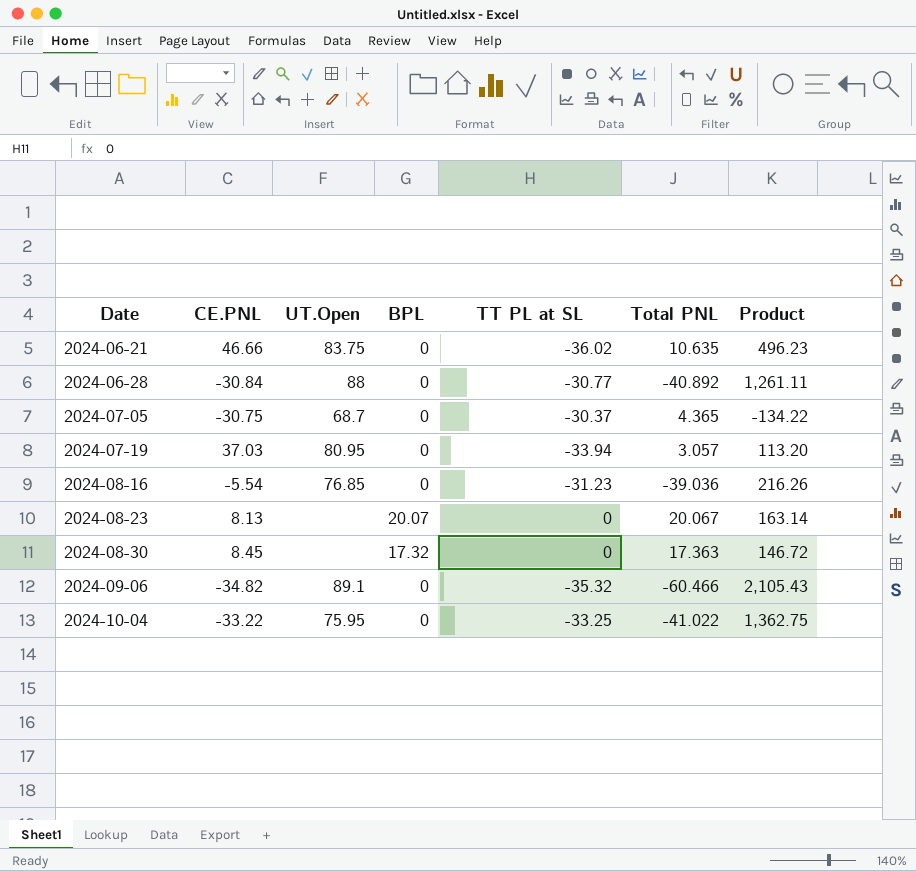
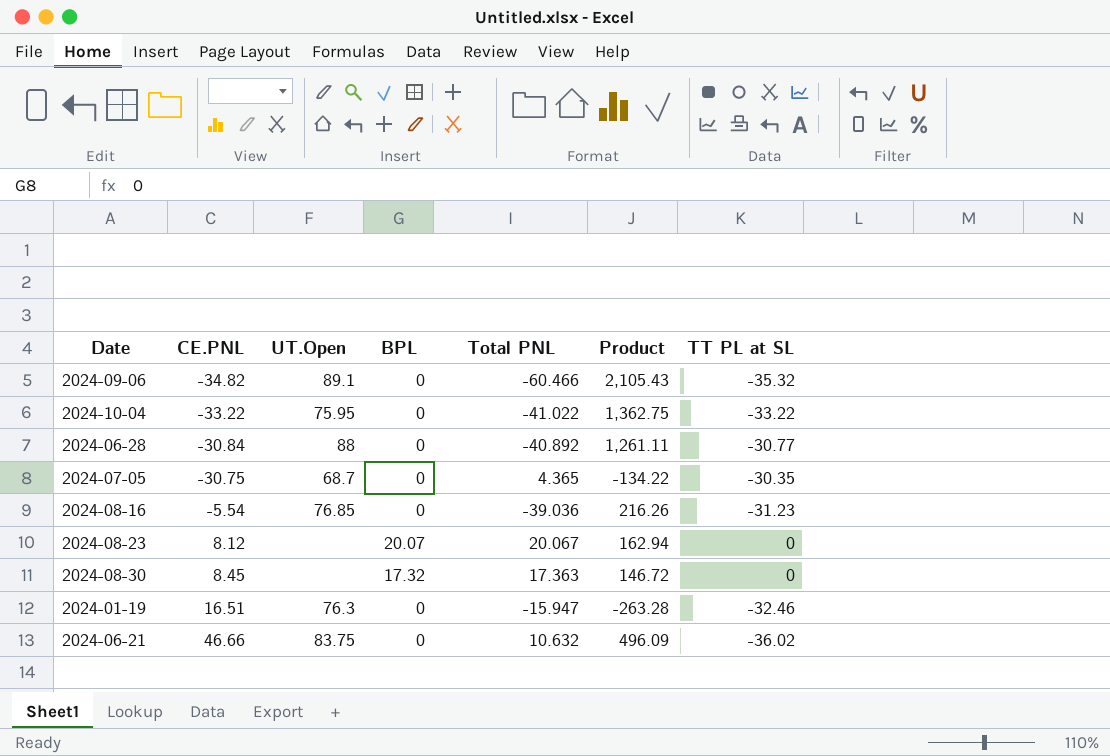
row order: Date ascending -> CE.PNL ascending
column TT PL at SL | position: 5 -> 7
row 2024-07-19: 37.03 | 80.95 | 0 | -33.94 | 3.057 | 113.20 -> none
2024-10-04 | TT PL at SL: -33.25 -> -33.22
2024-07-05 | TT PL at SL: -30.37 -> -30.35
2024-08-23 | CE.PNL: 8.13 -> 8.12
2024-08-23 | Product: 163.14 -> 162.94
row 2024-01-19: none -> 16.51 | 76.3 | 0 | -15.947 | -263.28 | -32.46
2024-06-21 | Total PNL: 10.635 -> 10.632
2024-06-21 | Product: 496.23 -> 496.09

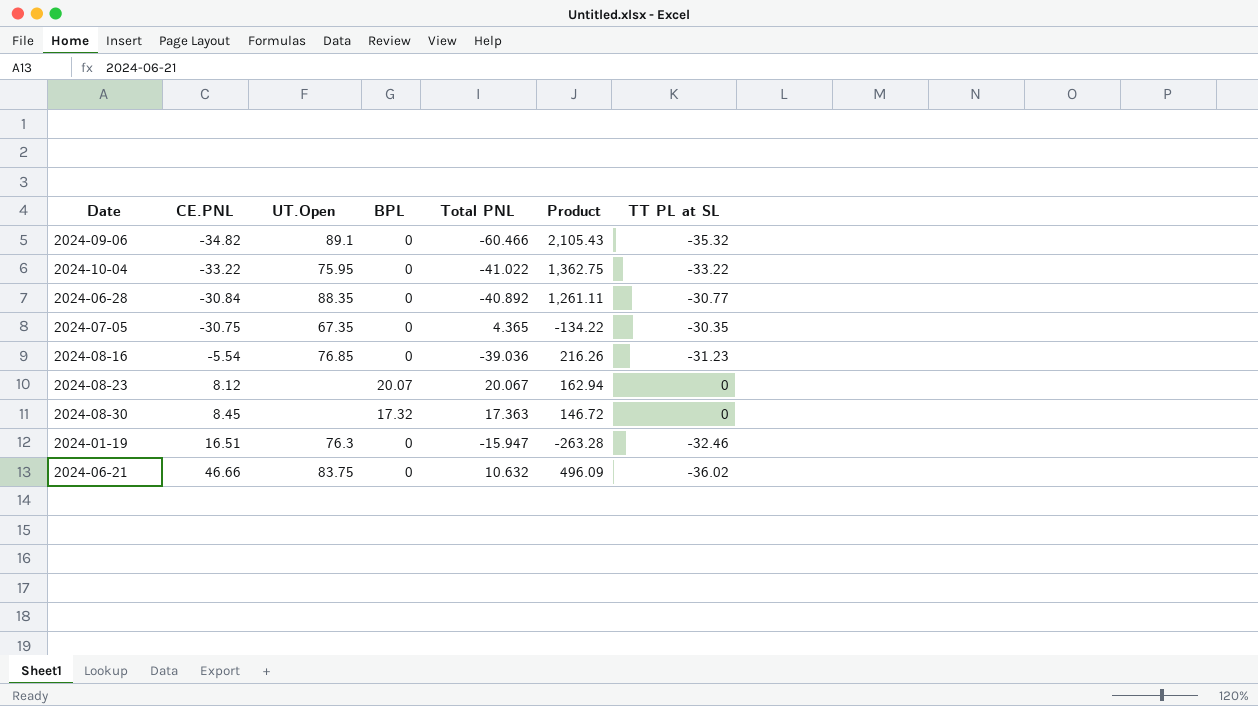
2024-06-28 | UT.Open: 88 -> 88.35
2024-07-05 | UT.Open: 68.7 -> 67.35

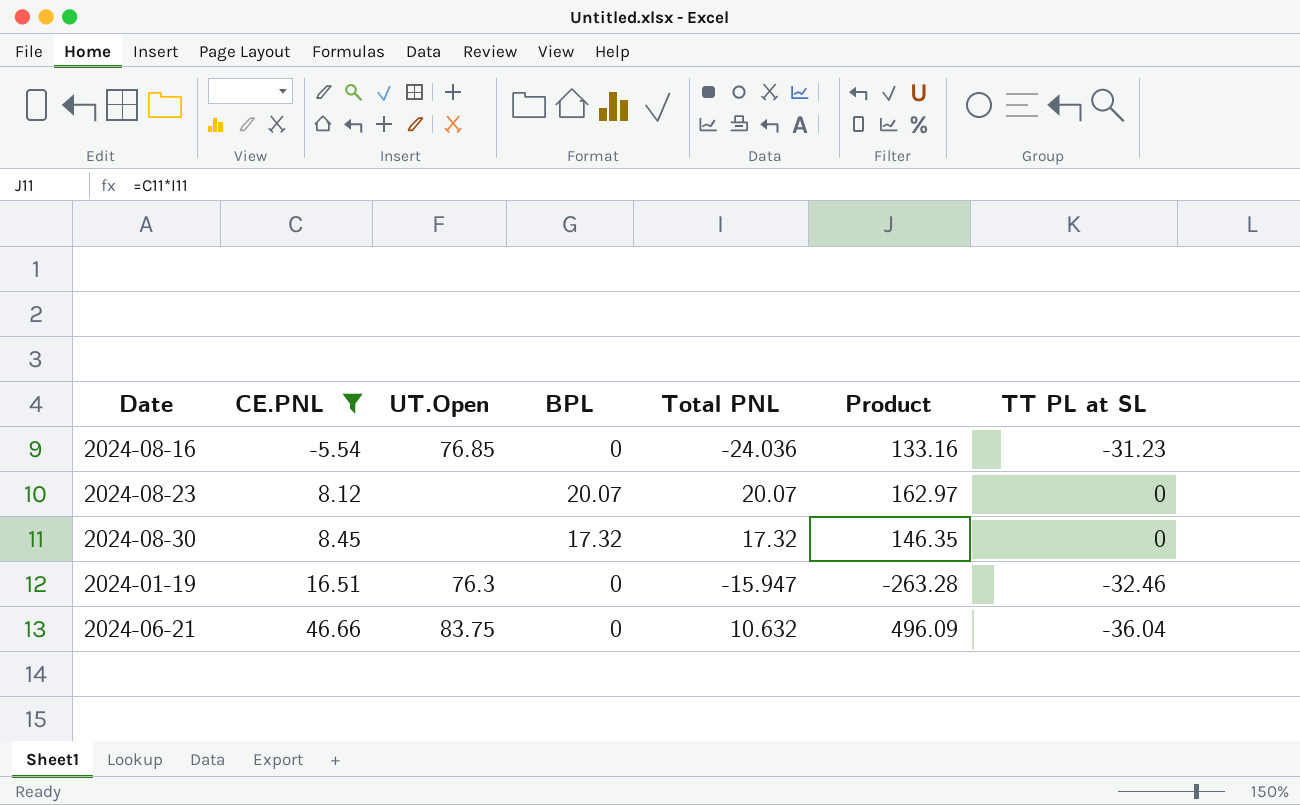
filter: none -> CE.PNL >= -5.54
2024-08-16 | Total PNL: -39.036 -> -24.036
2024-08-16 | Product: 216.26 -> 133.16
2024-08-23 | Total PNL: 20.067 -> 20.07
2024-08-23 | Product: 162.94 -> 162.97
2024-08-30 | Total PNL: 17.363 -> 17.32
2024-08-30 | Product: 146.72 -> 146.35
2024-06-21 | TT PL at SL: -36.02 -> -36.04

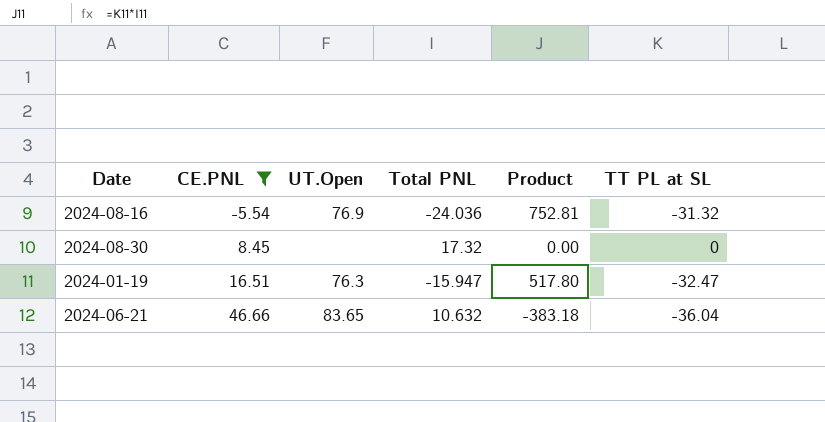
column BPL | position: 4 -> none
column Product | formula: [CE.PNL] * [Total PNL] -> [Total PNL] * [TT PL at SL]
row 2024-08-23: 8.12 | none | 20.07 | 20.07 | 162.97 | 0 -> none
2024-08-16 | UT.Open: 76.85 -> 76.9
2024-08-16 | TT PL at SL: -31.23 -> -31.32
2024-01-19 | TT PL at SL: -32.46 -> -32.47
2024-06-21 | UT.Open: 83.75 -> 83.65

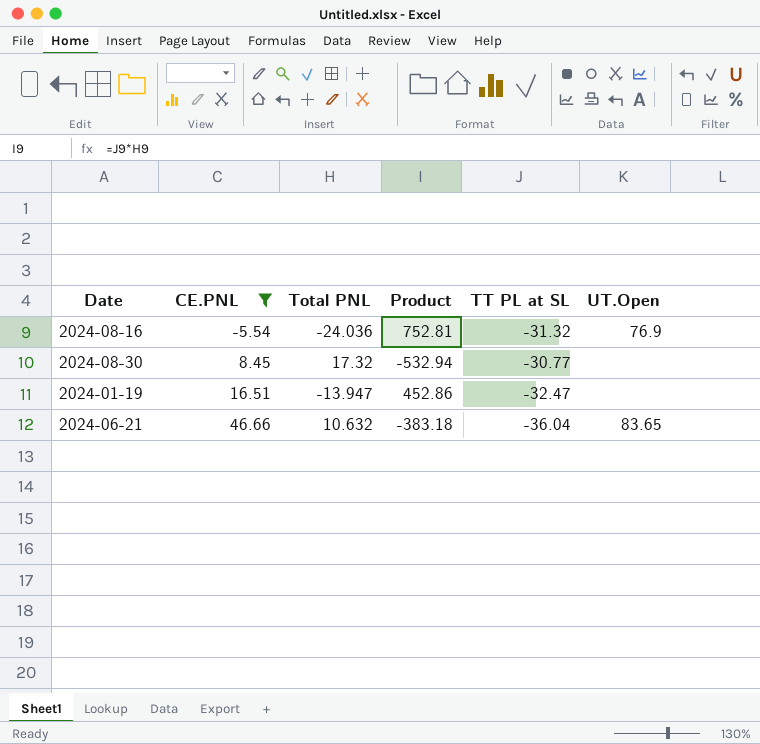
column UT.Open | position: 3 -> 6
2024-08-30 | Product: 0.00 -> -532.94
2024-08-30 | TT PL at SL: 0 -> -30.77
2024-01-19 | Total PNL: -15.947 -> -13.947
2024-01-19 | Product: 517.80 -> 452.86
2024-01-19 | UT.Open: 76.3 -> none

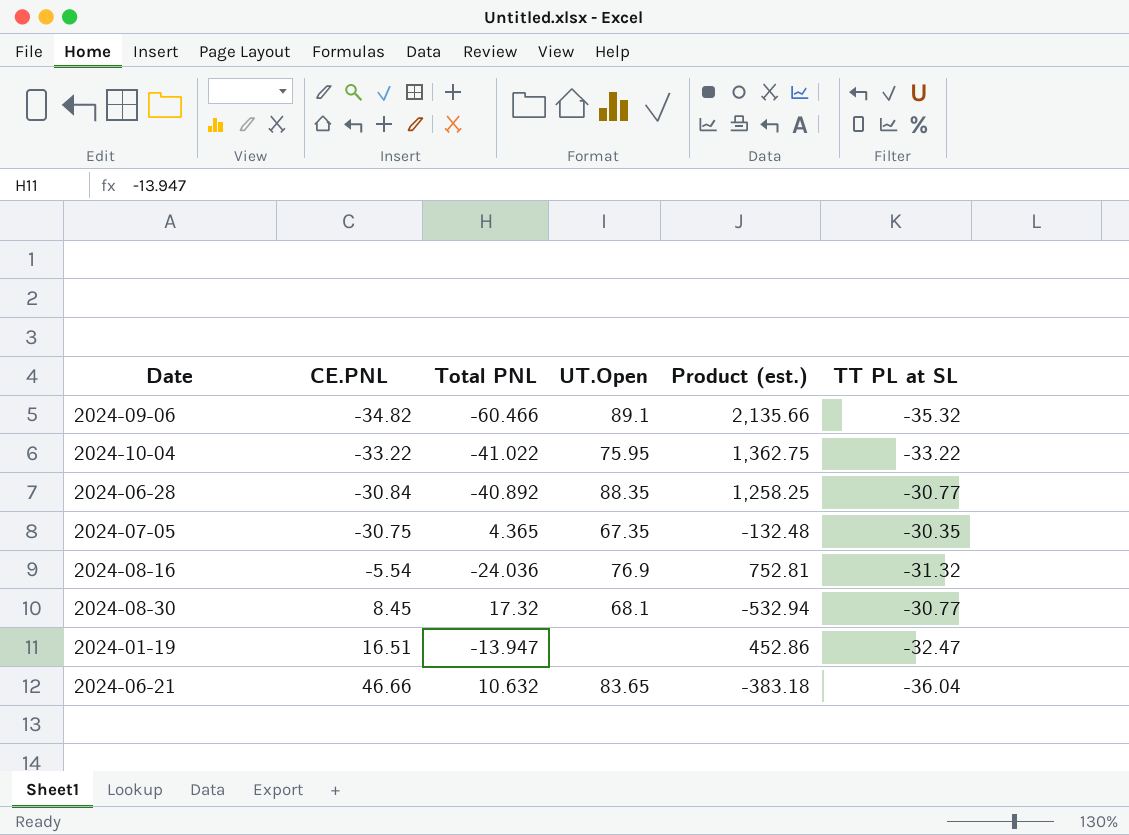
filter: CE.PNL >= -5.54 -> none
column UT.Open | position: 6 -> 4
column name: Product -> Product (est.)
2024-08-30 | UT.Open: none -> 68.1

